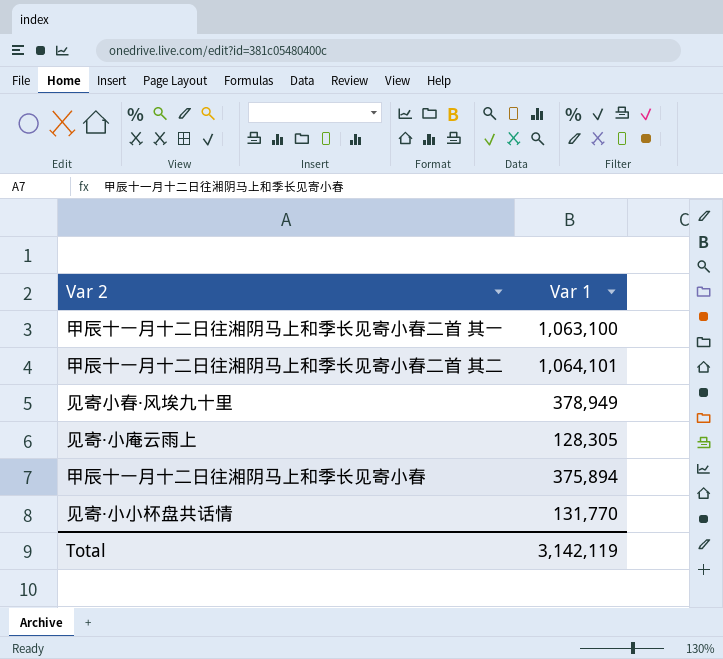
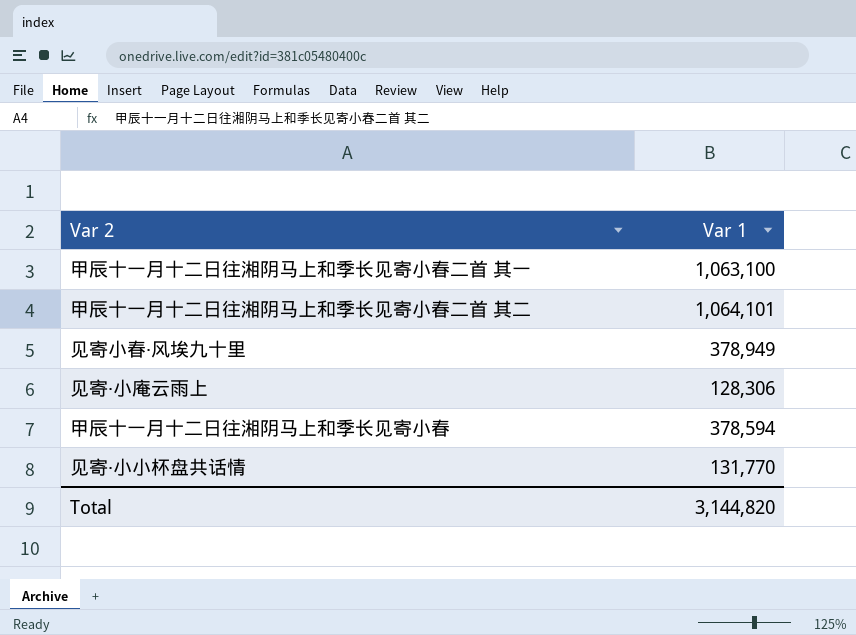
见寄·小庵云雨上 | Var 1: 128,305 -> 128,306
甲辰十一月十二日往湘阴马上和季长见寄小春 | Var 1: 375,894 -> 378,594
Total | Var 1: 3,142,119 -> 3,144,820

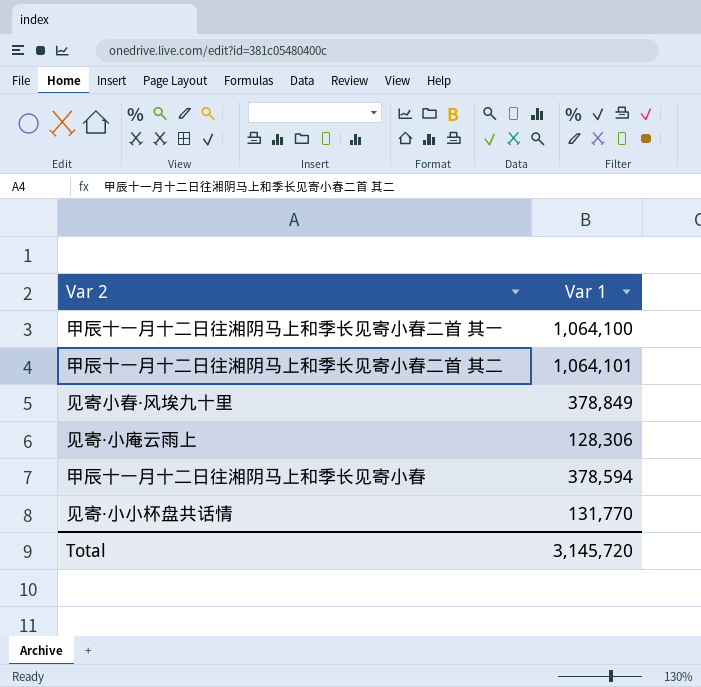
甲辰十一月十二日往湘阴马上和季长见寄小春二首 其一 | Var 1: 1,063,100 -> 1,064,100
见寄小春·风埃九十里 | Var 1: 378,949 -> 378,849
Total | Var 1: 3,144,820 -> 3,145,720

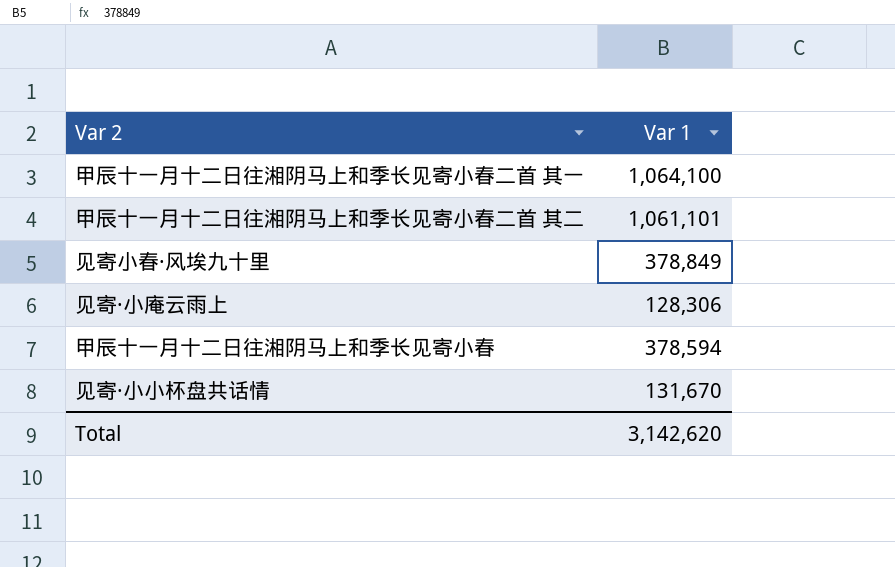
甲辰十一月十二日往湘阴马上和季长见寄小春二首 其二 | Var 1: 1,064,101 -> 1,061,101
见寄·小小杯盘共话情 | Var 1: 131,770 -> 131,670
Total | Var 1: 3,145,720 -> 3,142,620

